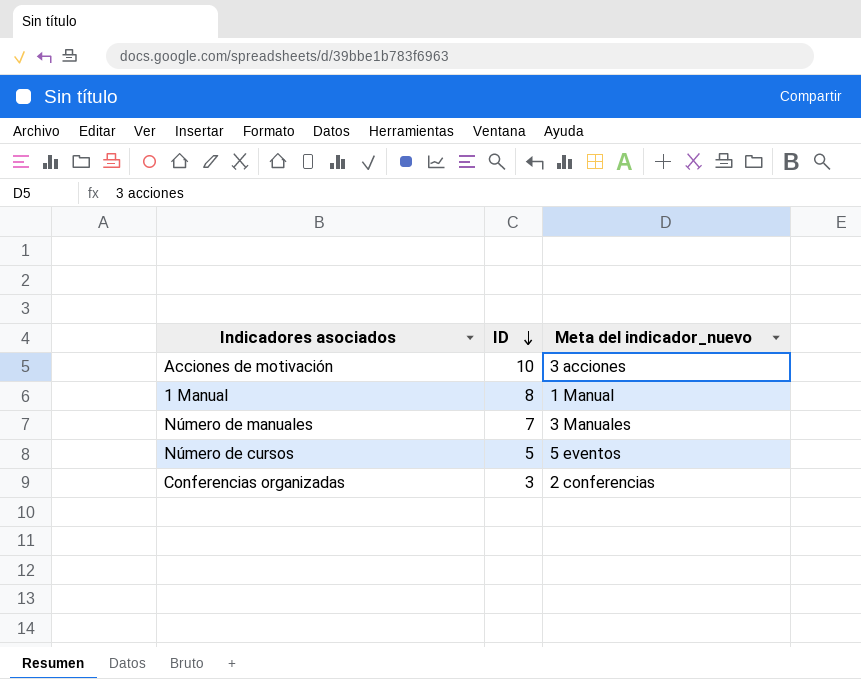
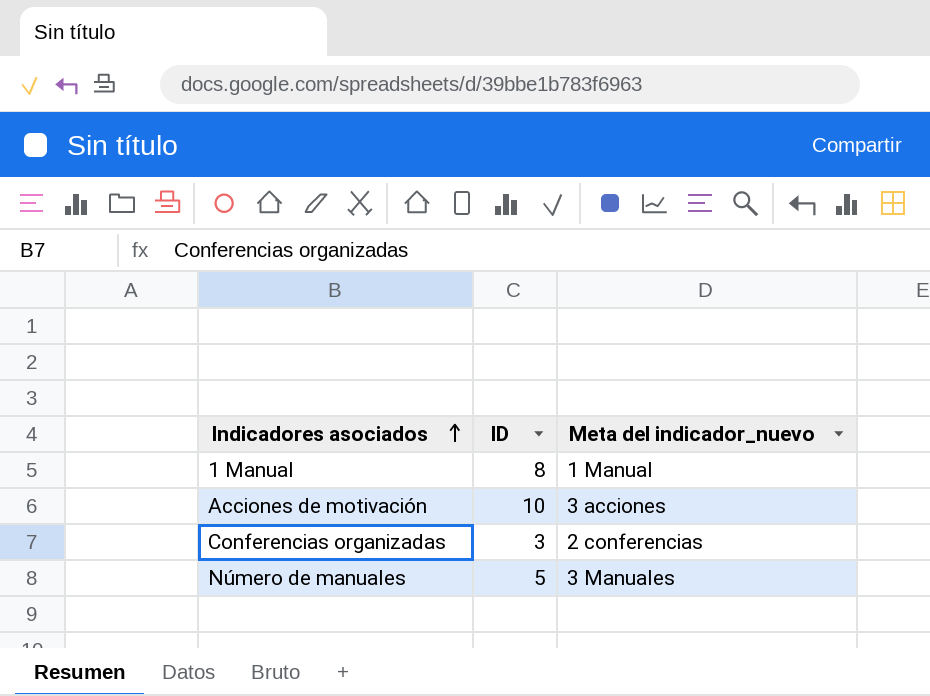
row order: ID descending -> Indicadores asociados ascending
row Número de cursos: 5 | 5 eventos -> none
Número de manuales | ID: 7 -> 5

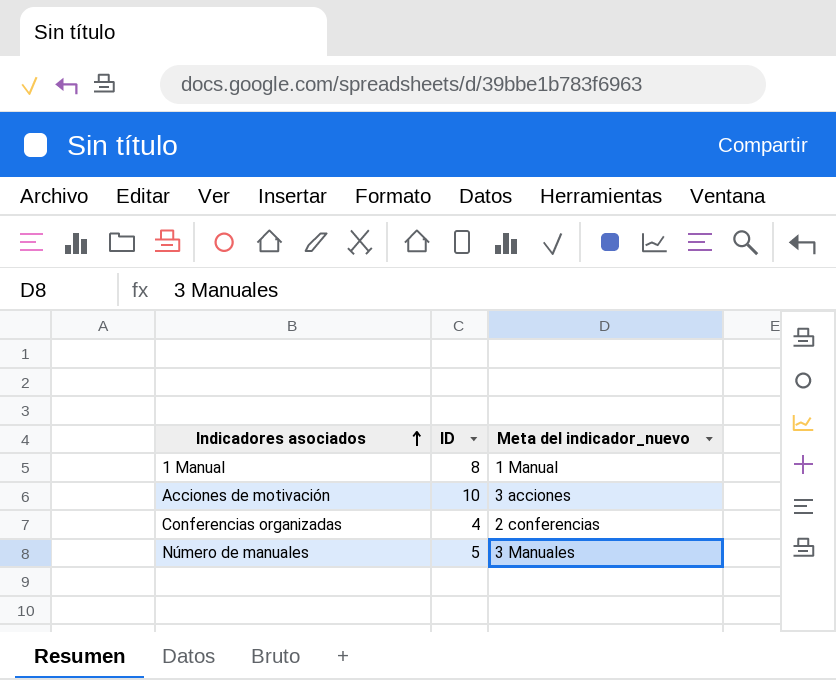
Conferencias organizadas | ID: 3 -> 4

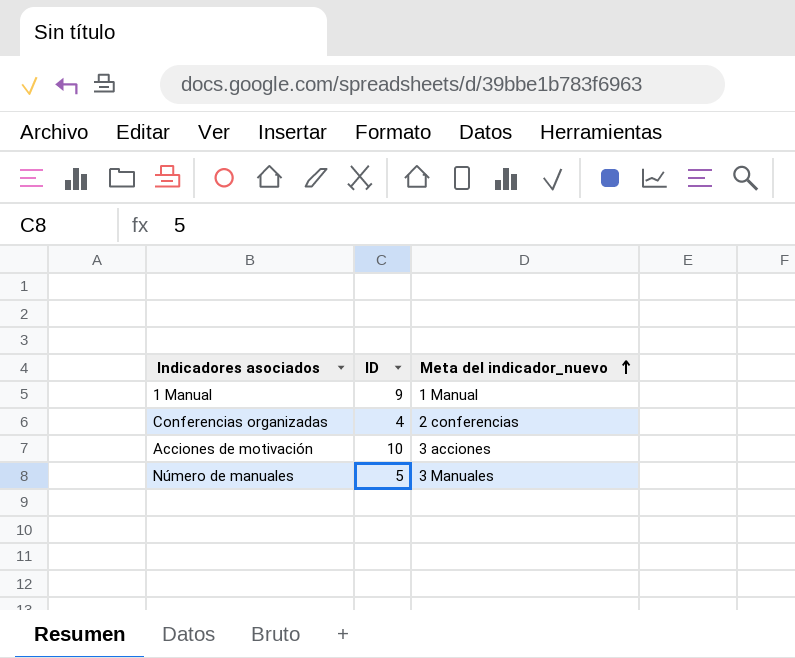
row order: Indicadores asociados ascending -> Meta del indicador_nuevo ascending
1 Manual | ID: 8 -> 9

